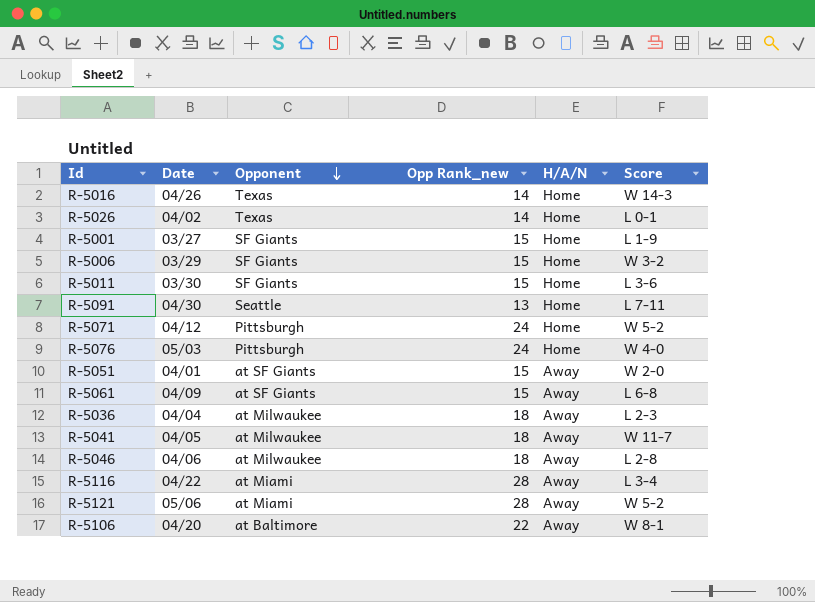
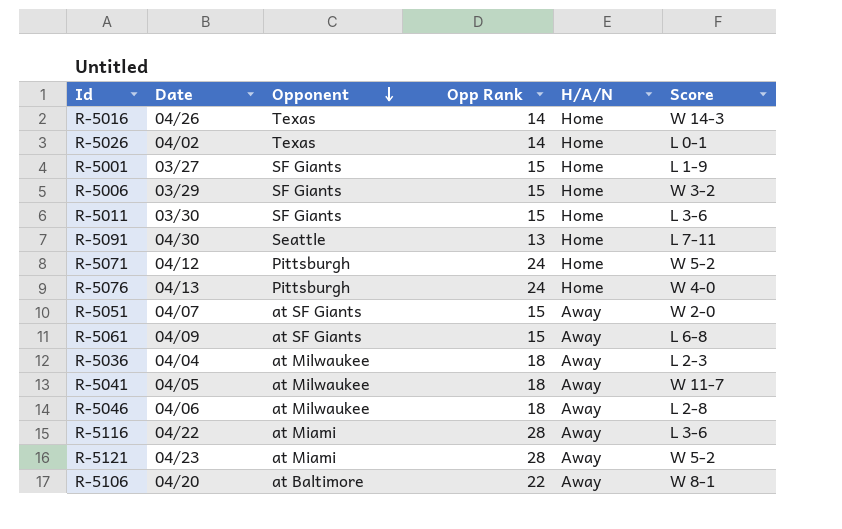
column name: Opp Rank_new -> Opp Rank
R-5076 | Date: 05/03 -> 04/13
R-5051 | Date: 04/01 -> 04/07
R-5116 | Score: L 3-4 -> L 3-6
R-5121 | Date: 05/06 -> 04/23

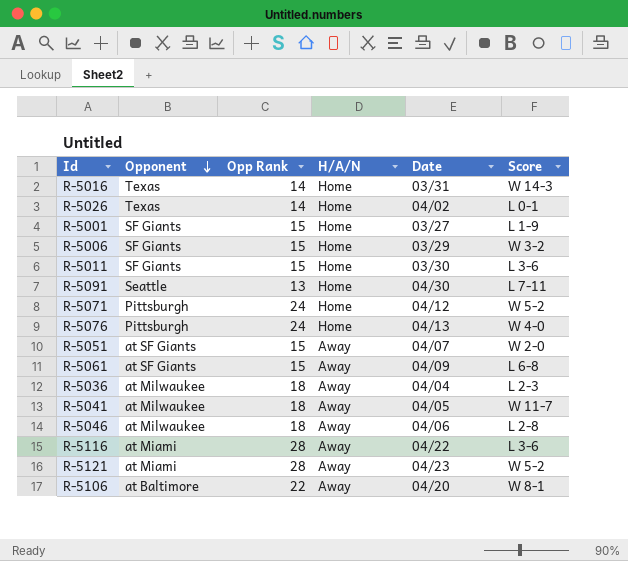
column Date | position: 2 -> 5
R-5016 | Date: 04/26 -> 03/31

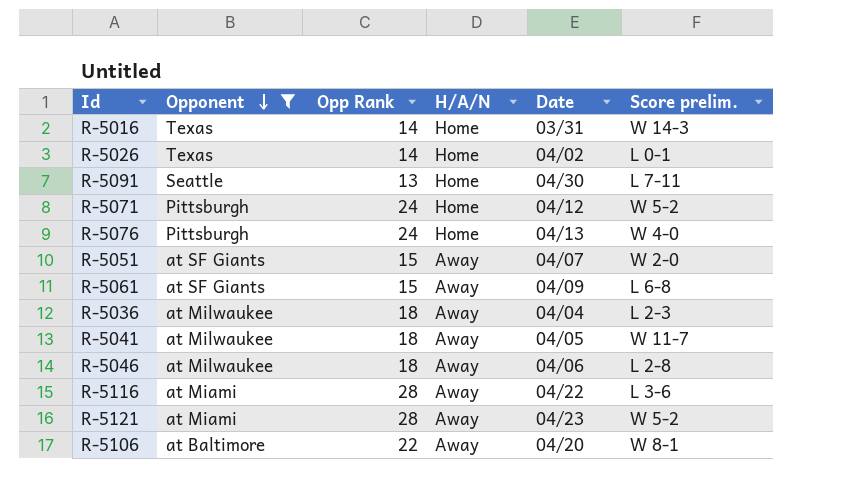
filter: none -> Opponent != SF Giants
column name: Score -> Score prelim.

